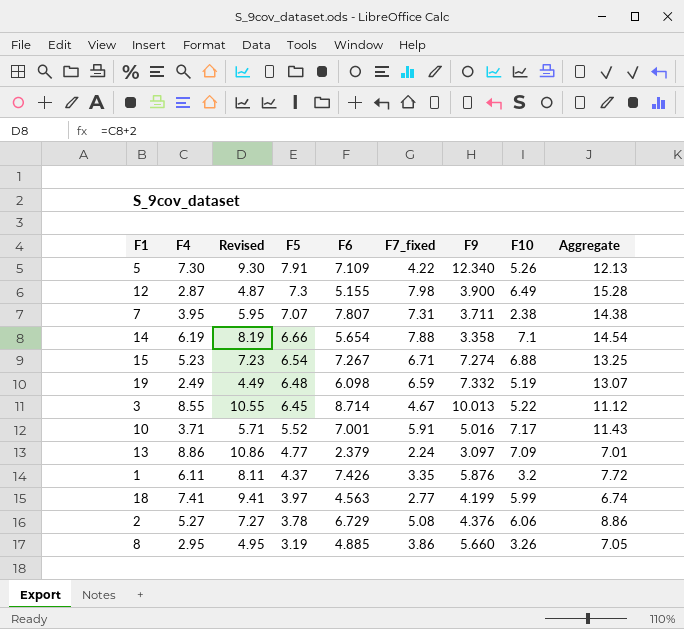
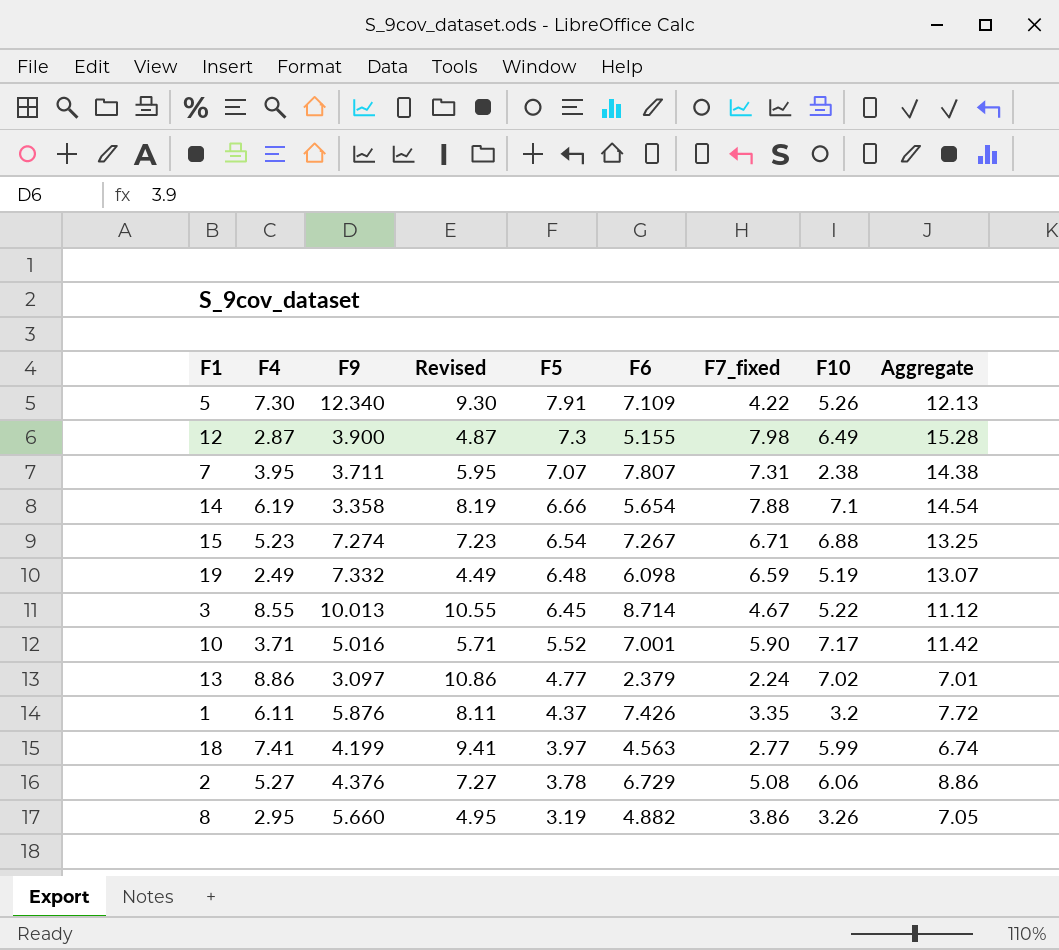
column F9 | position: 7 -> 3
10 | F7_fixed: 5.91 -> 5.90
10 | Aggregate: 11.43 -> 11.42
13 | F10: 7.09 -> 7.02
8 | F6: 4.885 -> 4.882

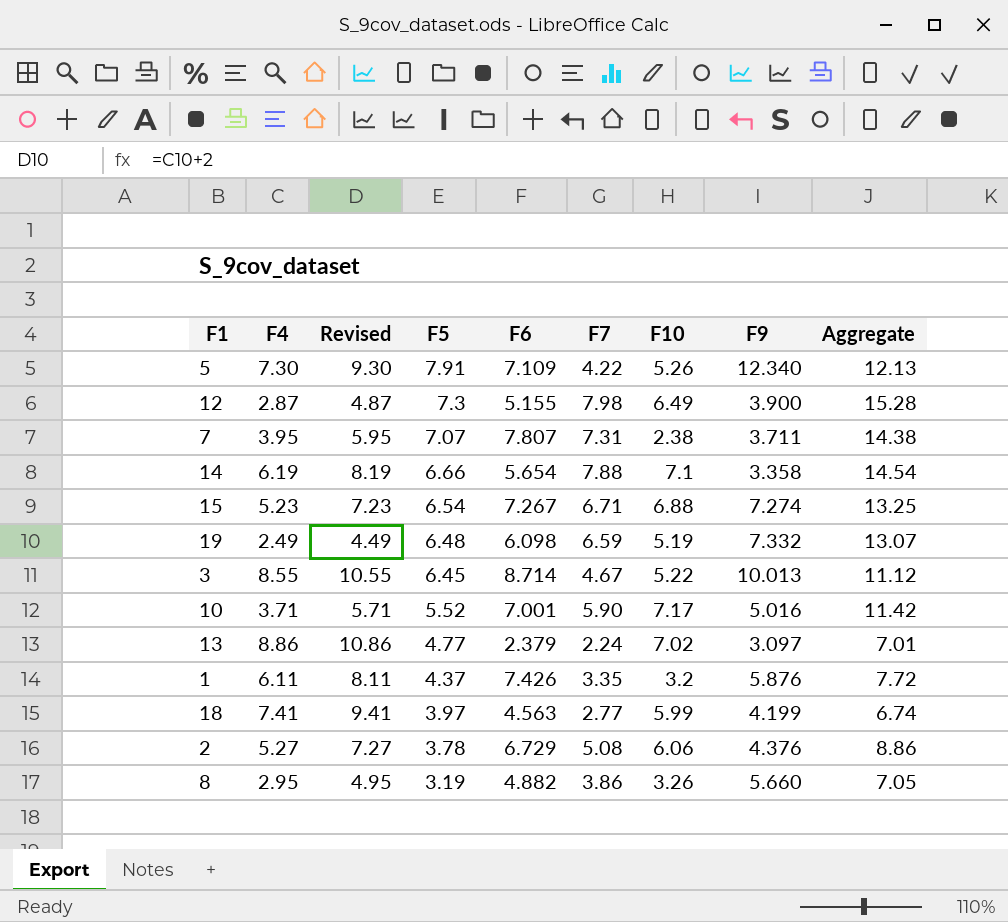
column name: F7_fixed -> F7
column F9 | position: 3 -> 8

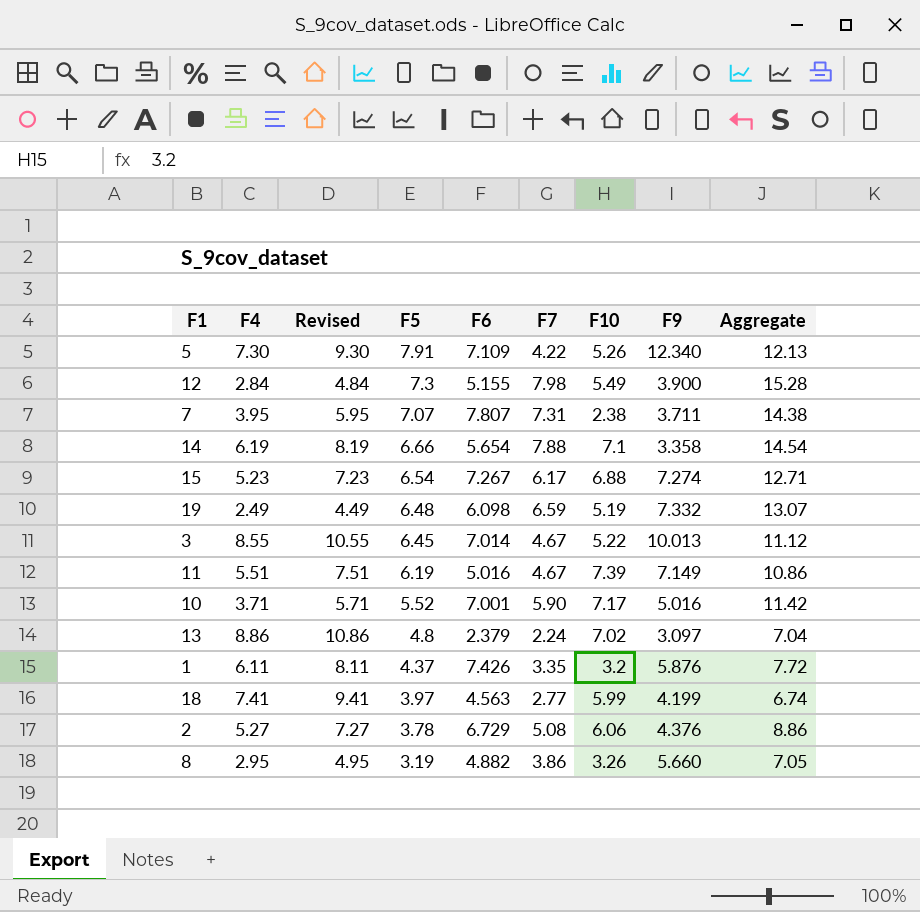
12 | F4: 2.87 -> 2.84
12 | Revised: 4.87 -> 4.84
12 | F10: 6.49 -> 5.49
15 | F7: 6.71 -> 6.17
15 | Aggregate: 13.25 -> 12.71
3 | F6: 8.714 -> 7.014
row 11: none -> 5.51 | 7.51 | 6.19 | 5.016 | 4.67 | 7.39 | 7.149 | 10.86
13 | F5: 4.77 -> 4.8
13 | Aggregate: 7.01 -> 7.04

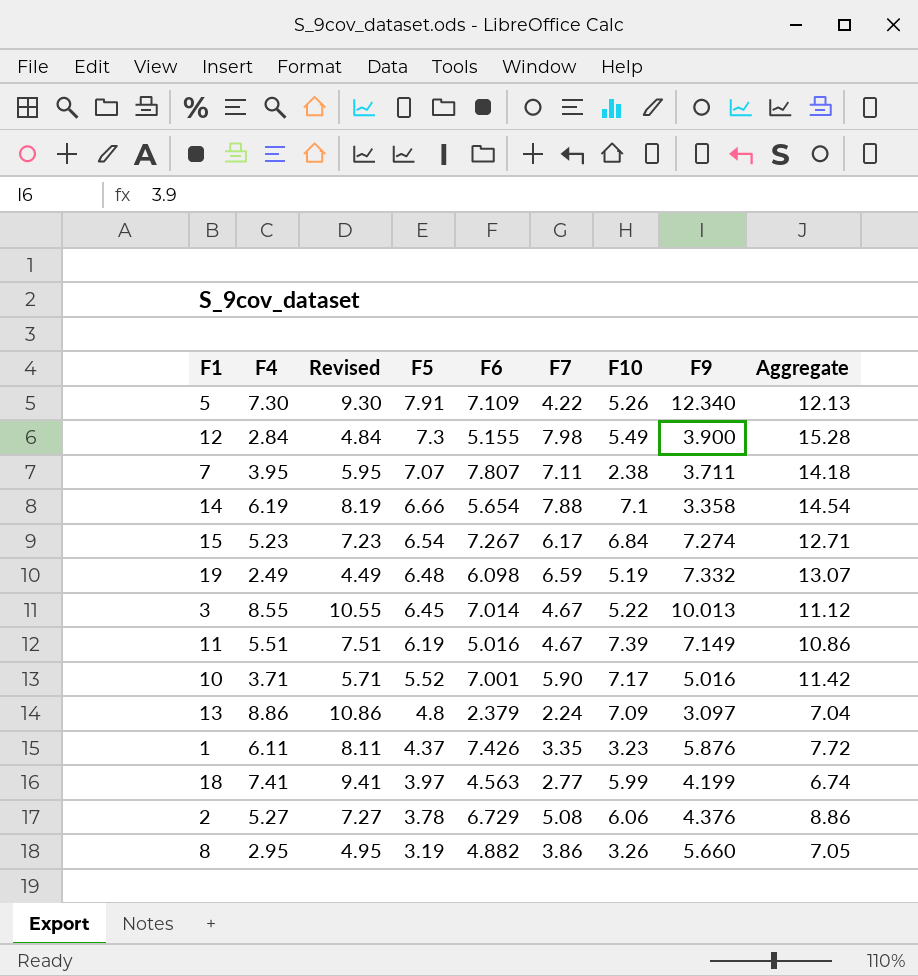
7 | F7: 7.31 -> 7.11
7 | Aggregate: 14.38 -> 14.18
15 | F10: 6.88 -> 6.84
13 | F10: 7.02 -> 7.09
1 | F10: 3.2 -> 3.23

